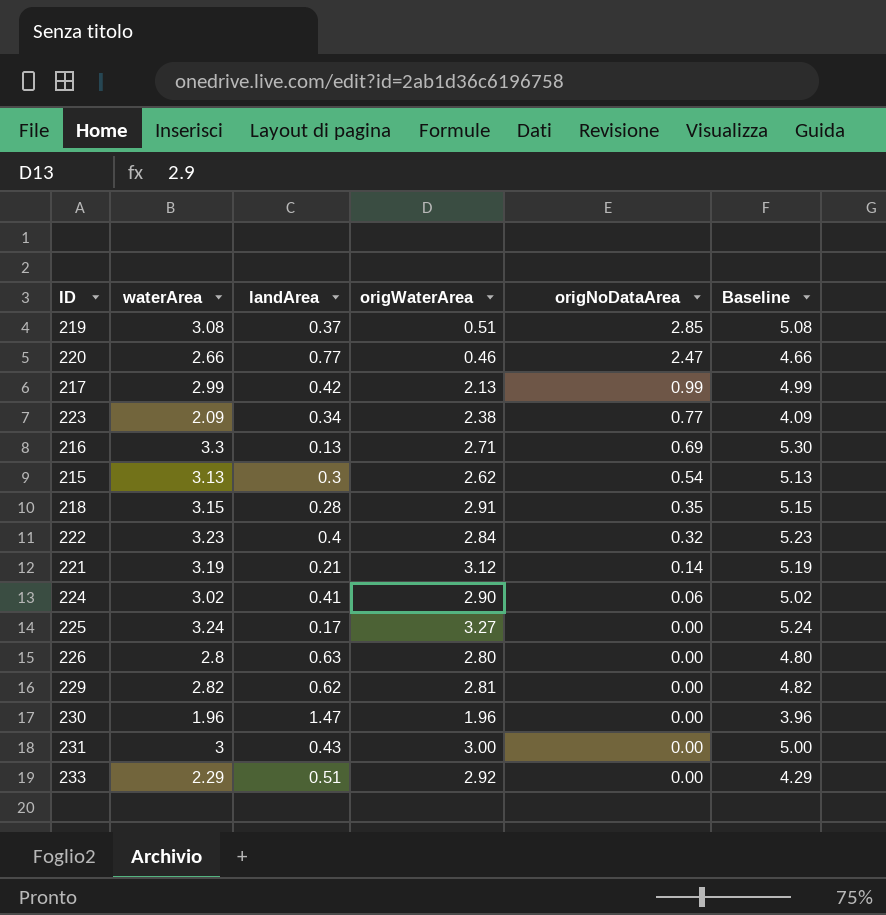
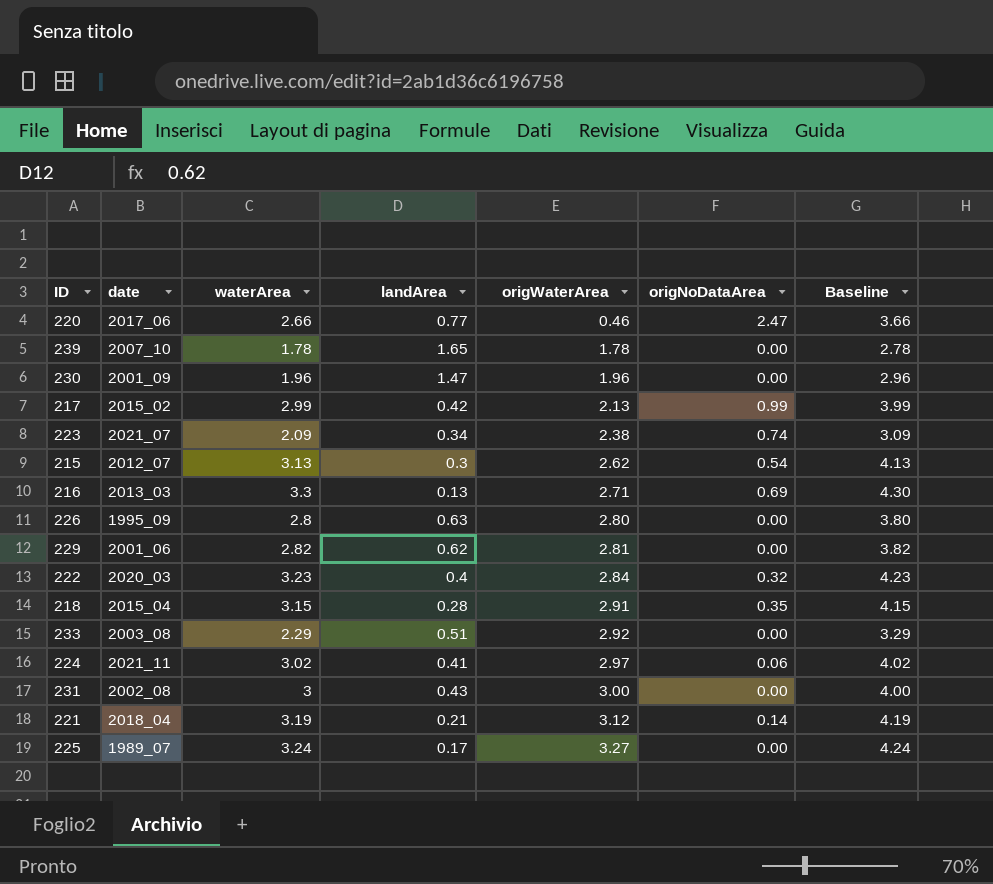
row order: origNoDataArea descending -> origWaterArea ascending
column date | position: none -> 2
column Baseline | formula: [waterArea] + 2 -> [waterArea] + 1
row 219: 3.08 | 0.37 | 0.51 | 2.85 | 5.08 -> none
row 239: none -> 2007_10 | 1.78 | 1.65 | 1.78 | 0.00 | 2.78
223 | origNoDataArea: 0.77 -> 0.74
224 | origWaterArea: 2.90 -> 2.97

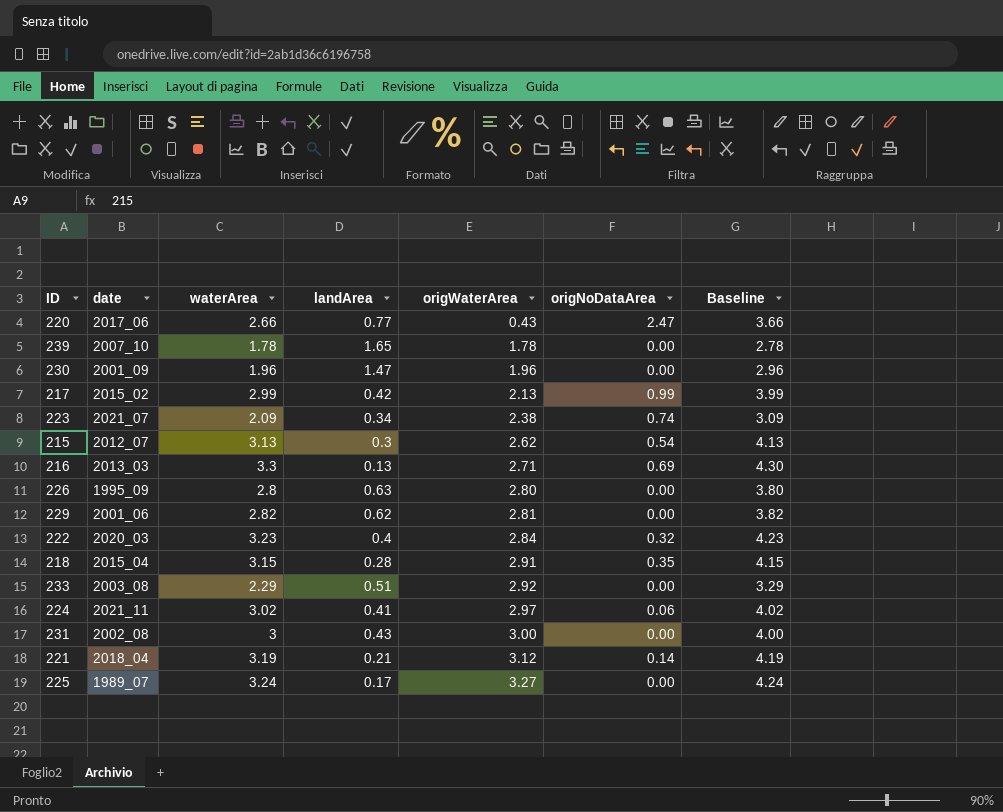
220 | origWaterArea: 0.46 -> 0.43

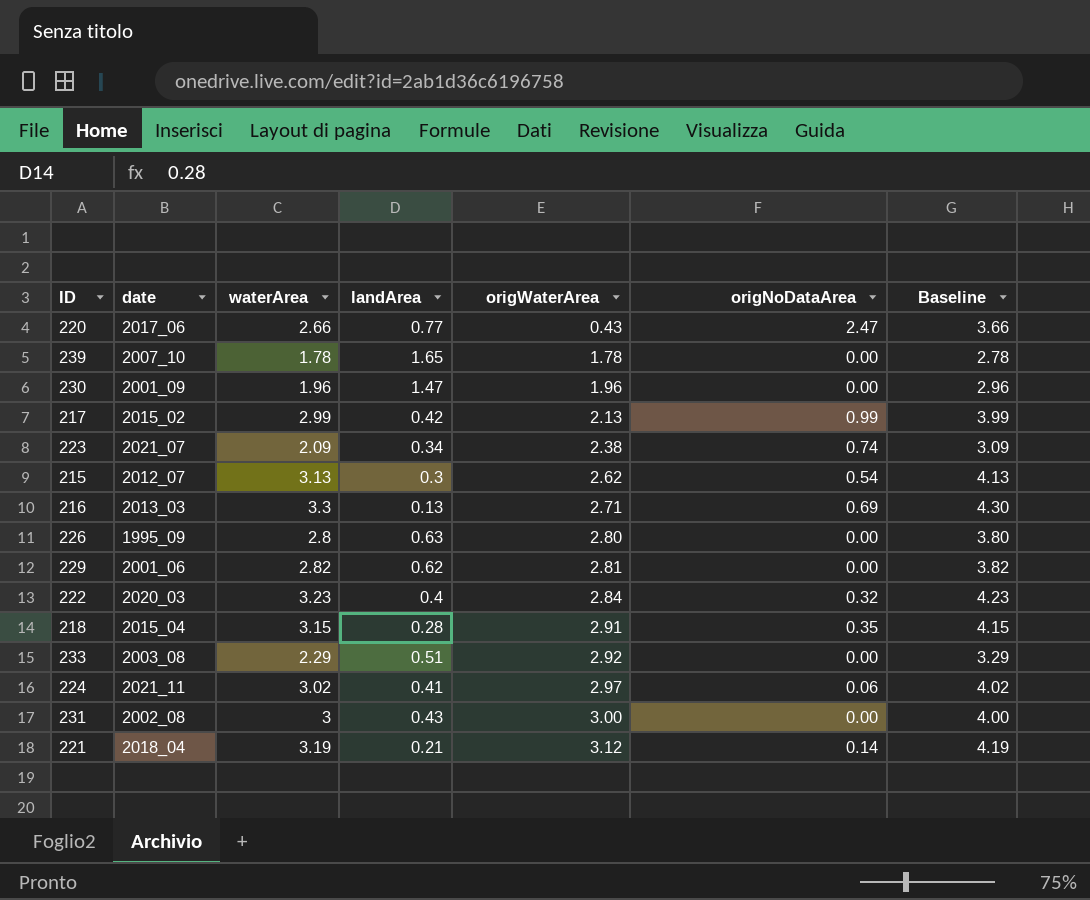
row 225: 1989_07 | 3.24 | 0.17 | 3.27 | 0.00 | 4.24 -> none

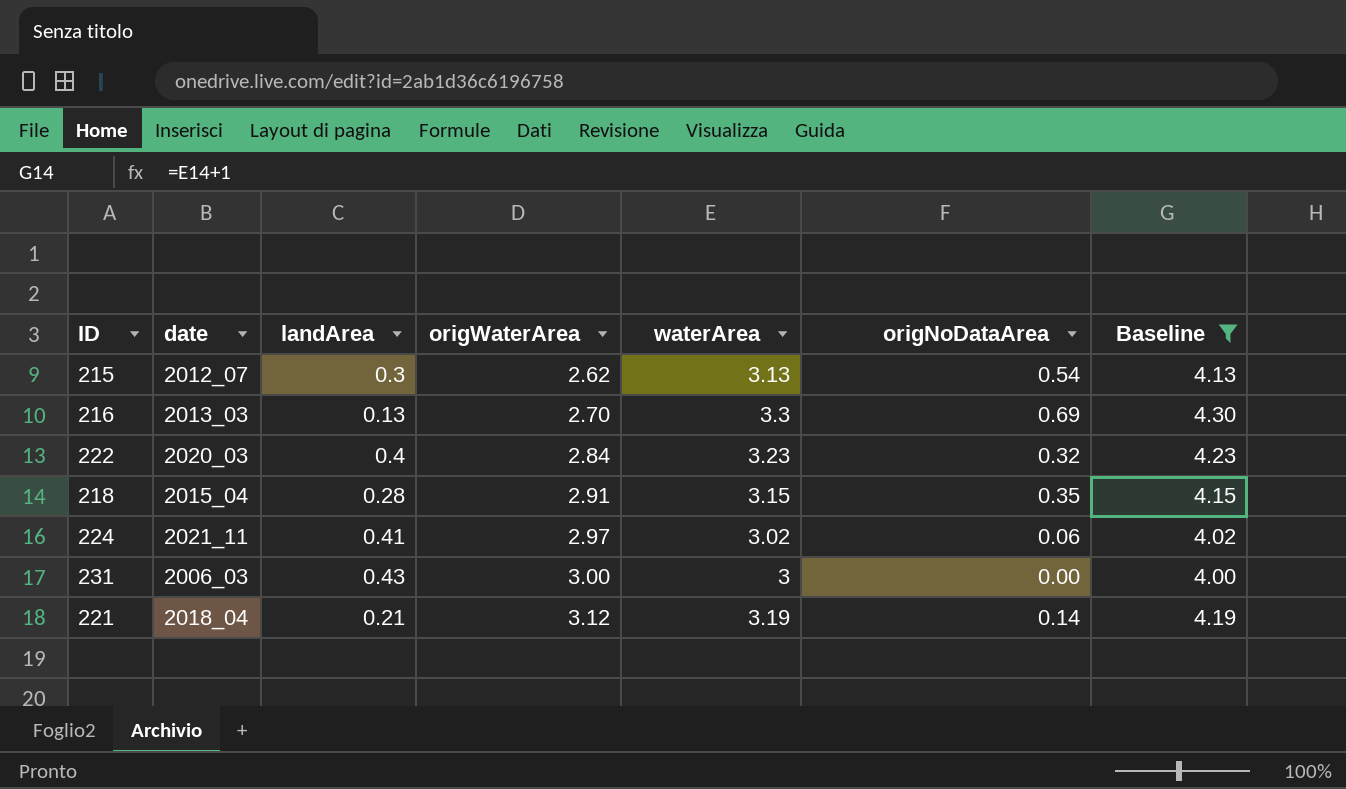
filter: none -> Baseline >= 4.00
column waterArea | position: 3 -> 5
216 | origWaterArea: 2.71 -> 2.70
231 | date: 2002_08 -> 2006_03

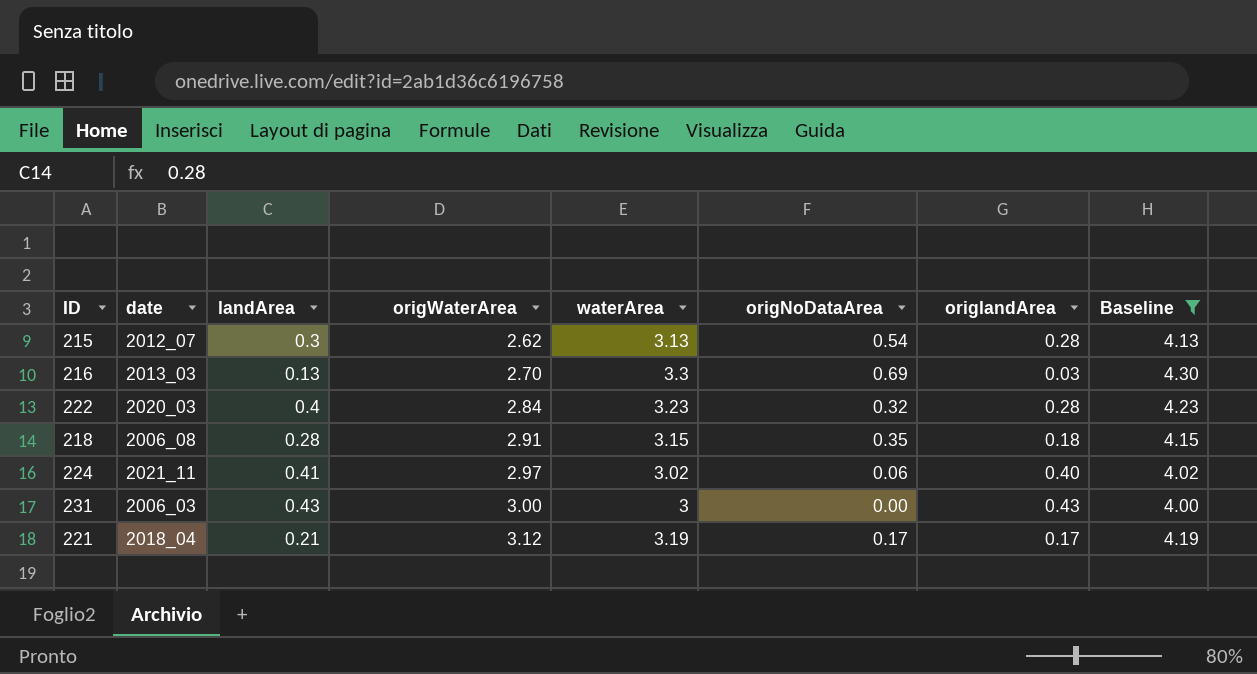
column origlandArea | position: none -> 7
218 | date: 2015_04 -> 2006_08
221 | origNoDataArea: 0.14 -> 0.17

